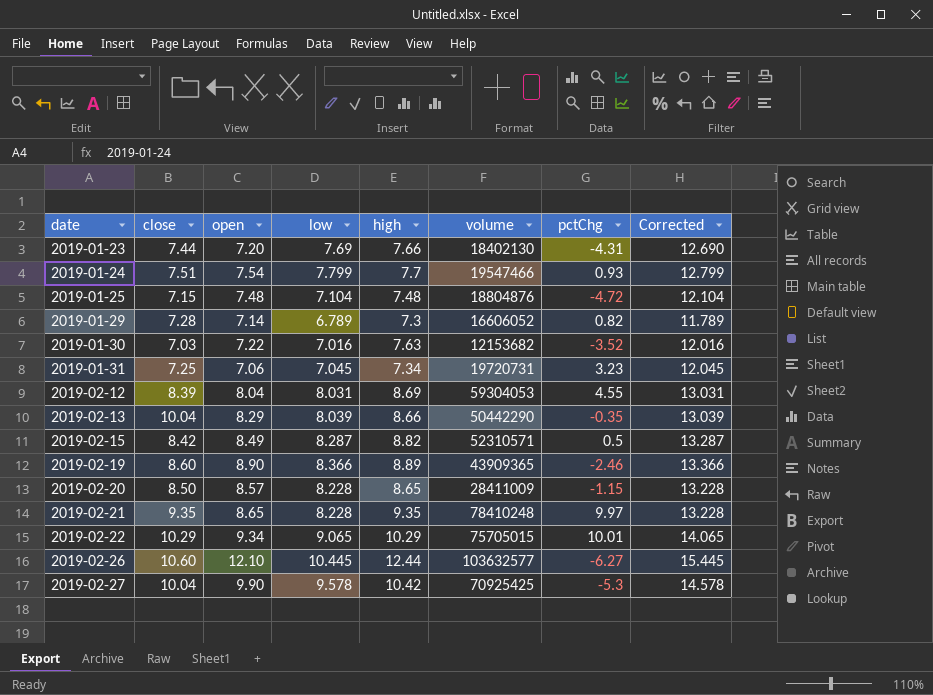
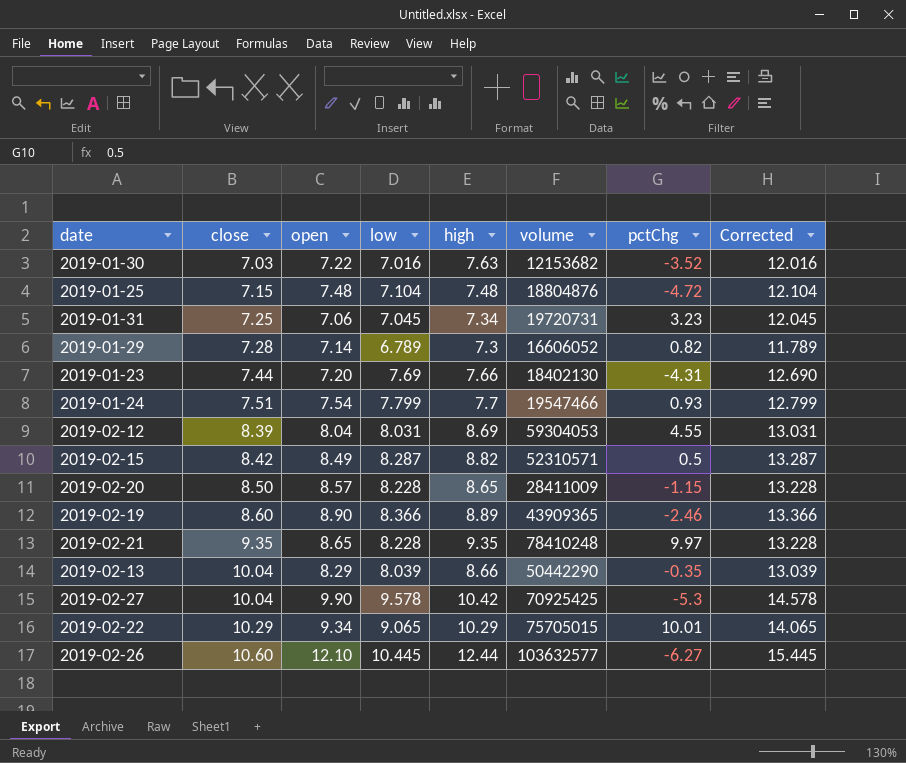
row order: date ascending -> close ascending

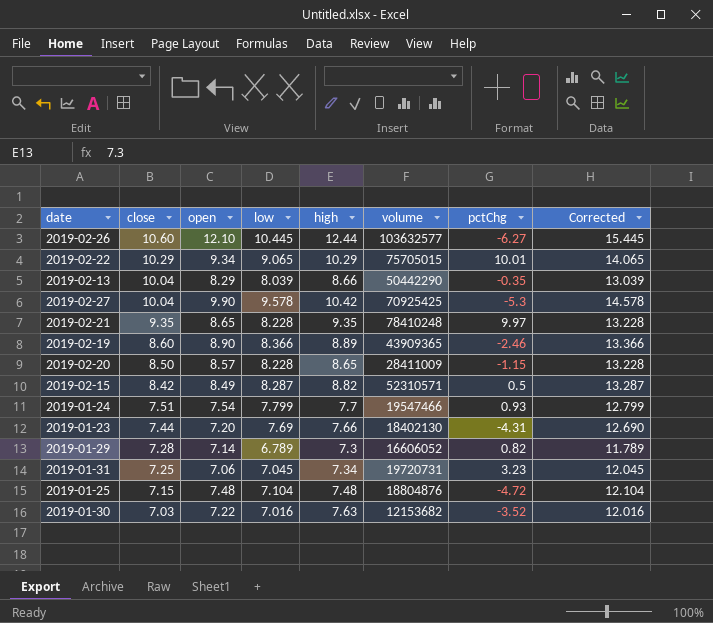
row order: close ascending -> close descending
row 2019-02-12: 8.39 | 8.04 | 8.031 | 8.69 | 59304053 | 4.55 | 13.031 -> none

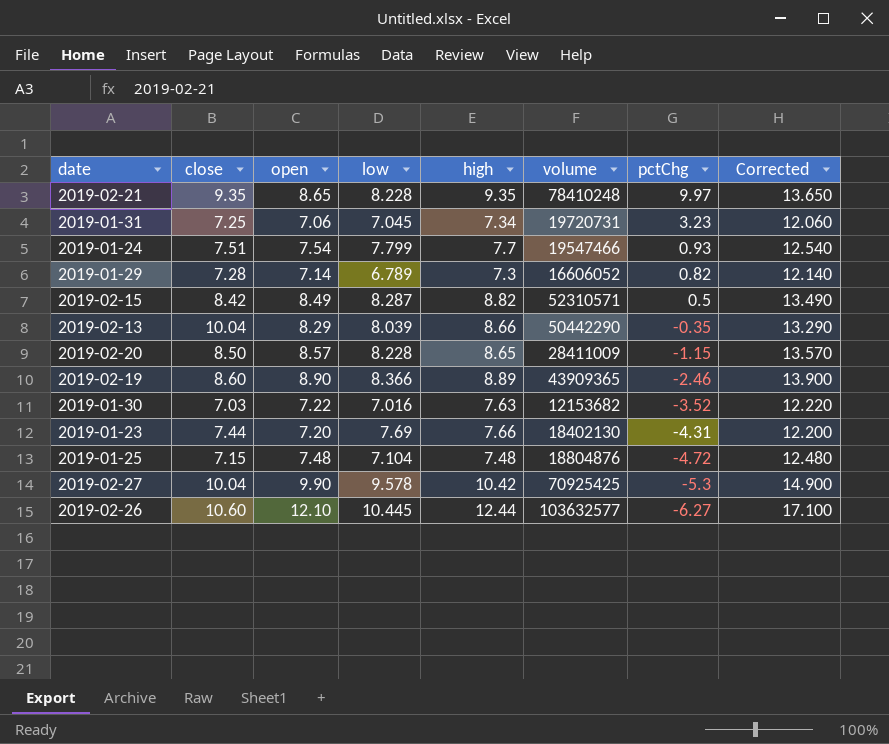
row order: close descending -> pctChg descending
column Corrected | formula: [low] + 5 -> [open] + 5
row 2019-02-22: 10.29 | 9.34 | 9.065 | 10.29 | 75705015 | 10.01 | 14.065 -> none

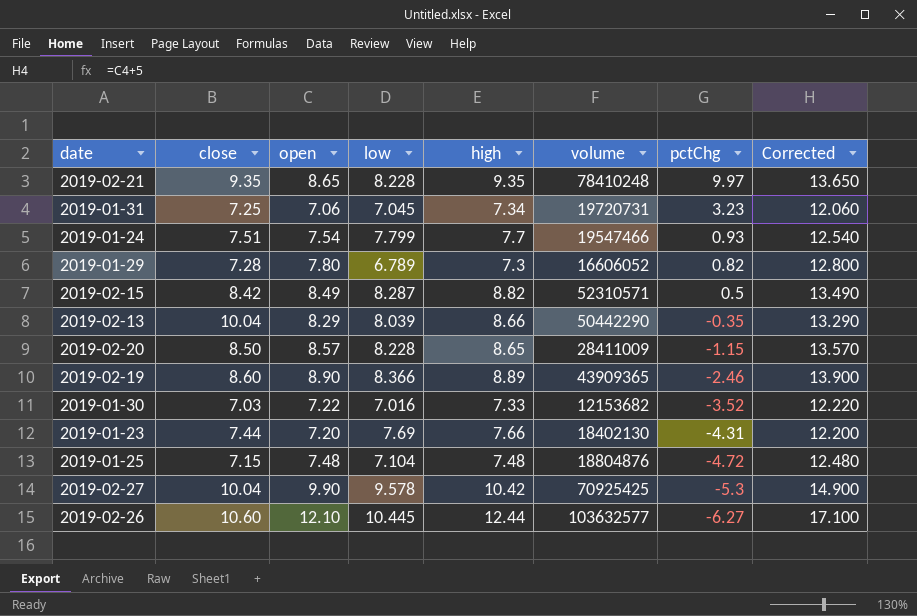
2019-01-29 | open: 7.14 -> 7.80
2019-01-29 | Corrected: 12.140 -> 12.800
2019-01-30 | high: 7.63 -> 7.33

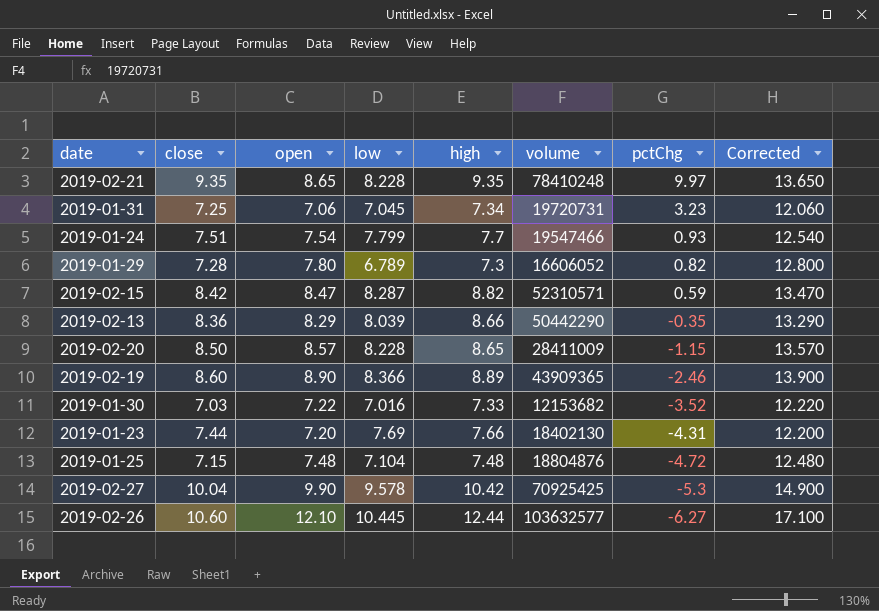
2019-02-15 | open: 8.49 -> 8.47
2019-02-15 | pctChg: 0.5 -> 0.59
2019-02-15 | Corrected: 13.490 -> 13.470
2019-02-13 | close: 10.04 -> 8.36

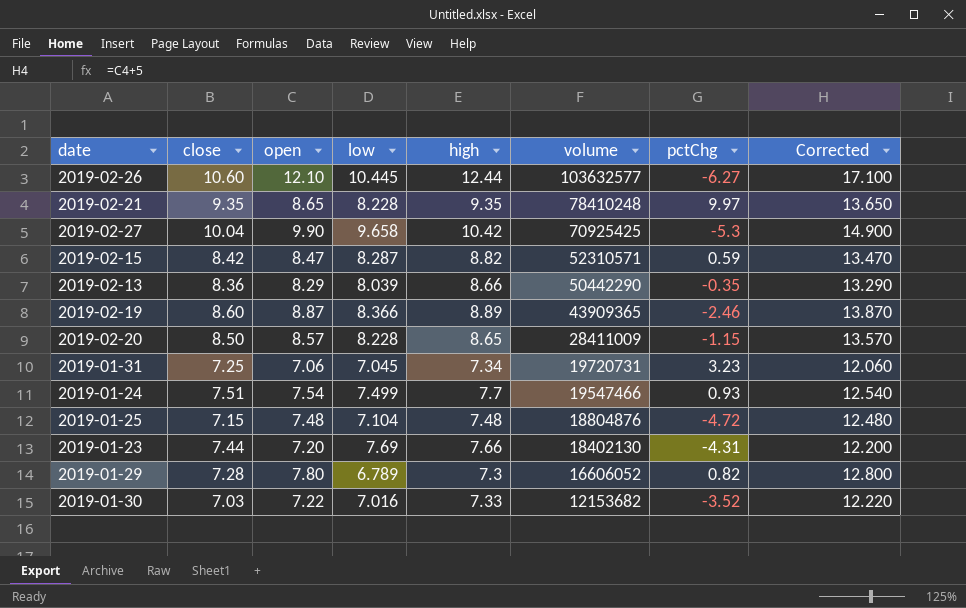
row order: pctChg descending -> volume descending
2019-02-27 | low: 9.578 -> 9.658
2019-02-19 | open: 8.90 -> 8.87
2019-02-19 | Corrected: 13.900 -> 13.870
2019-01-24 | low: 7.799 -> 7.499

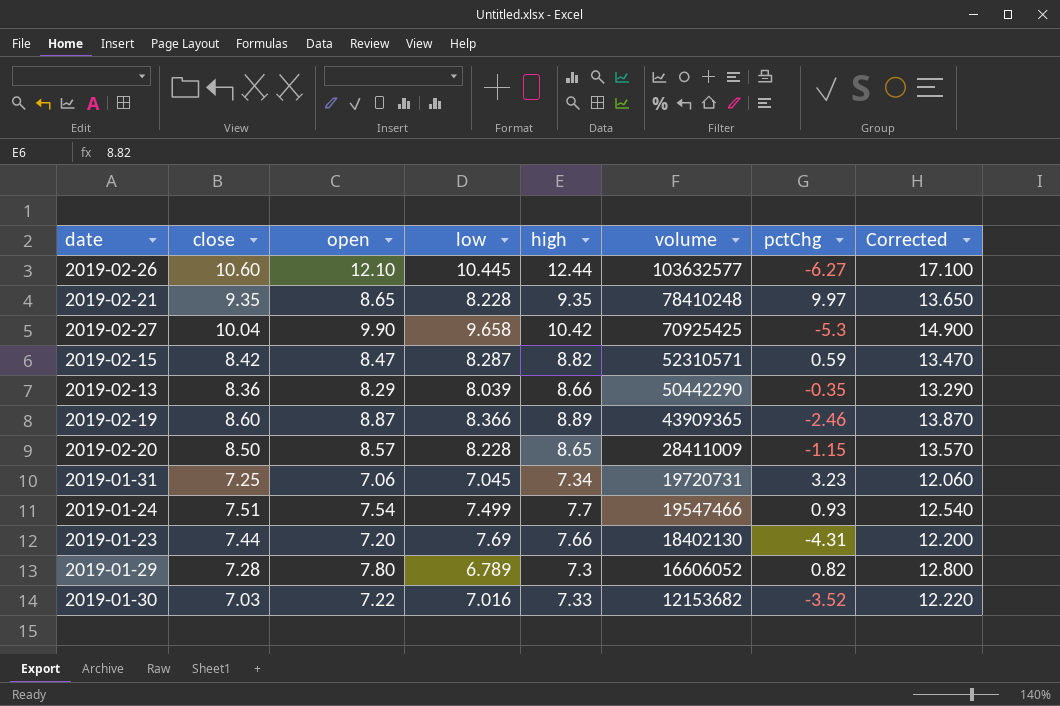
row 2019-01-25: 7.15 | 7.48 | 7.104 | 7.48 | 18804876 | -4.72 | 12.480 -> none

